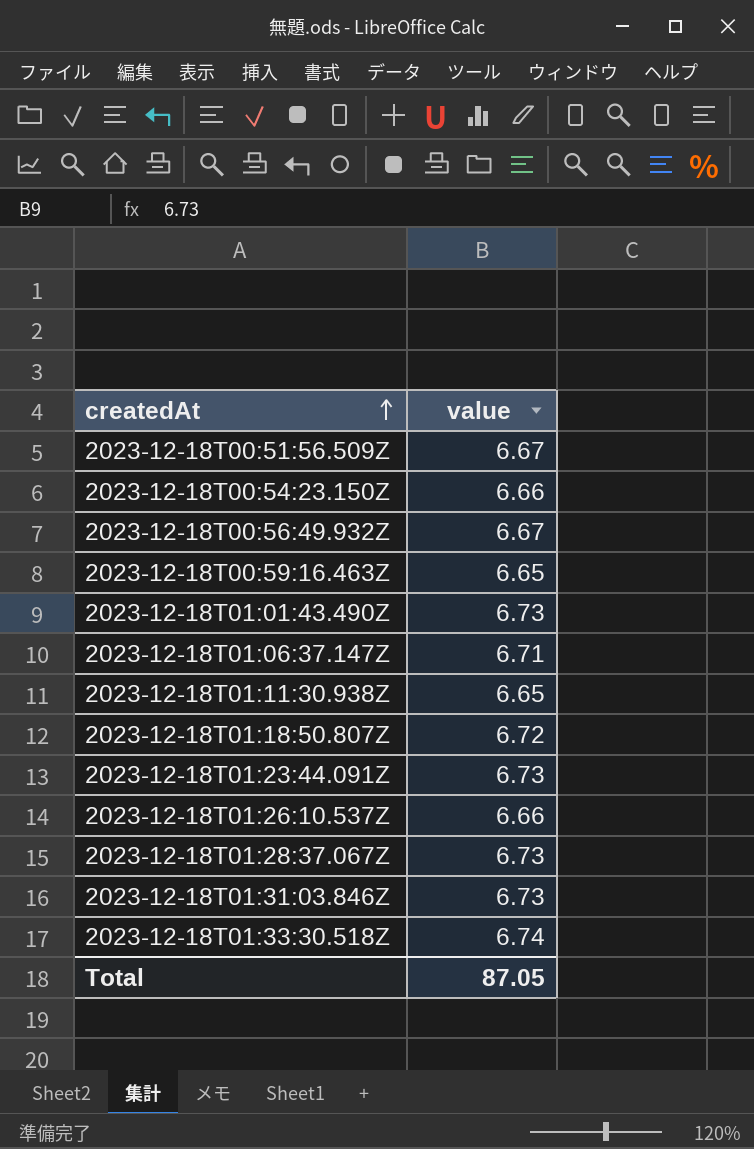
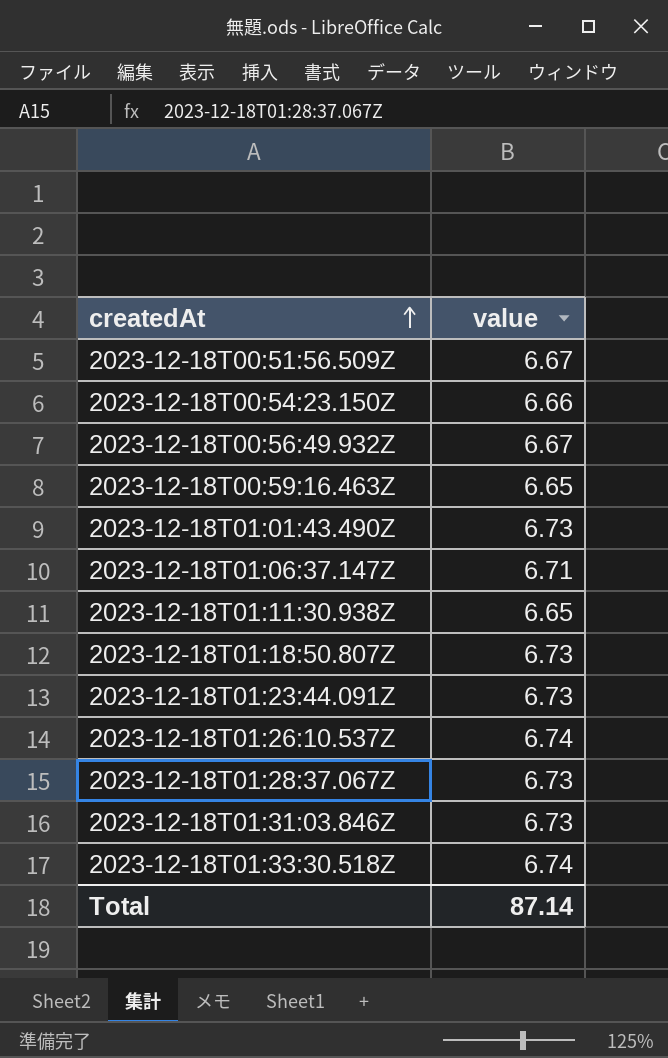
2023-12-18T01:18:50.807Z | value: 6.72 -> 6.73
2023-12-18T01:26:10.537Z | value: 6.66 -> 6.74
Total | value: 87.05 -> 87.14

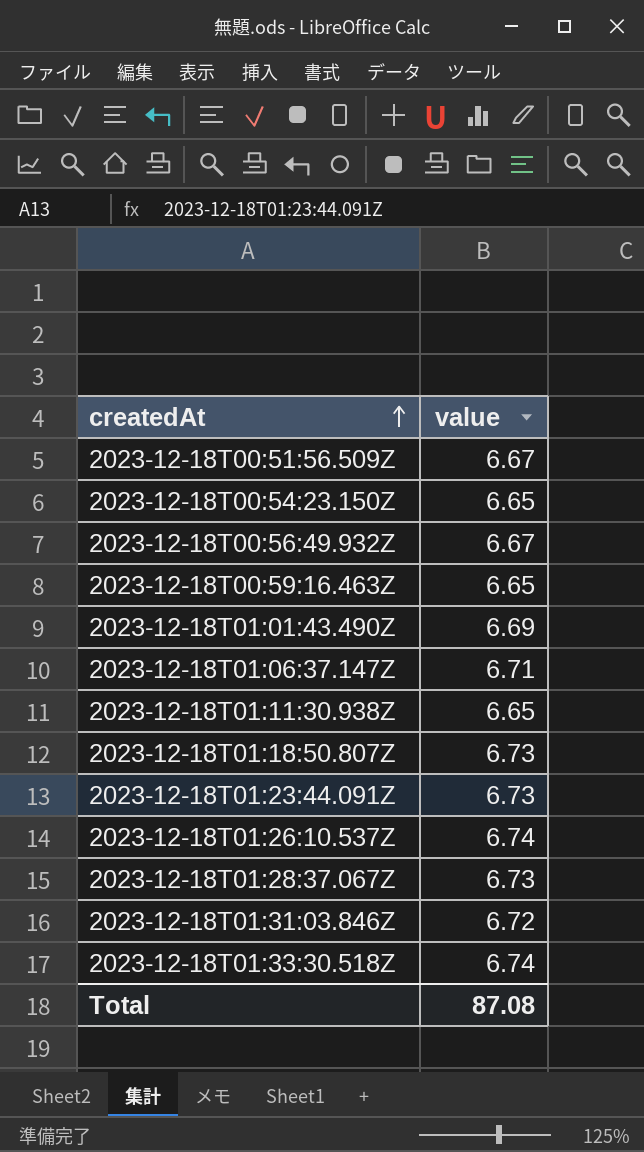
2023-12-18T00:54:23.150Z | value: 6.66 -> 6.65
2023-12-18T01:01:43.490Z | value: 6.73 -> 6.69
2023-12-18T01:31:03.846Z | value: 6.73 -> 6.72
Total | value: 87.14 -> 87.08

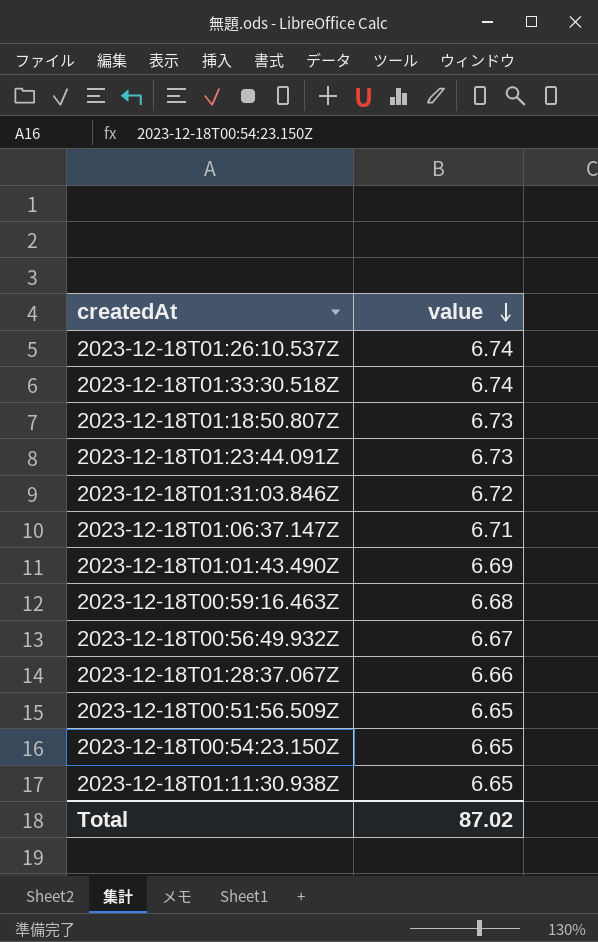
row order: createdAt ascending -> value descending
2023-12-18T00:59:16.463Z | value: 6.65 -> 6.68
2023-12-18T01:28:37.067Z | value: 6.73 -> 6.66
2023-12-18T00:51:56.509Z | value: 6.67 -> 6.65
Total | value: 87.08 -> 87.02

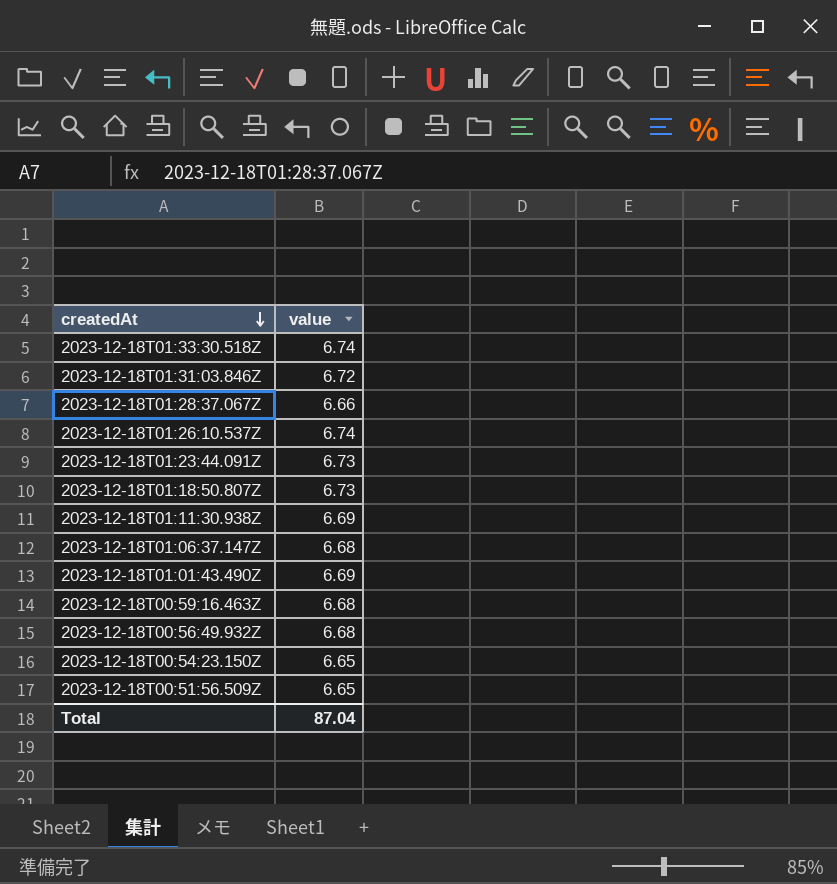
row order: value descending -> createdAt descending
2023-12-18T01:11:30.938Z | value: 6.65 -> 6.69
2023-12-18T01:06:37.147Z | value: 6.71 -> 6.68
2023-12-18T00:56:49.932Z | value: 6.67 -> 6.68
Total | value: 87.02 -> 87.04

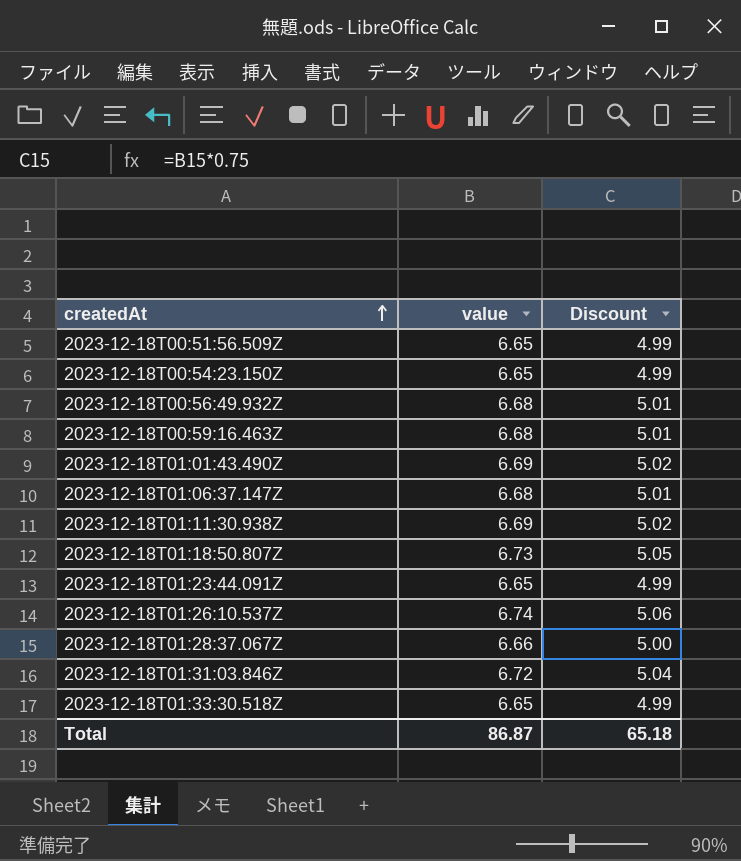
row order: createdAt descending -> createdAt ascending
column Discount | formula: none -> [value] * 0.75
2023-12-18T01:23:44.091Z | value: 6.73 -> 6.65
2023-12-18T01:33:30.518Z | value: 6.74 -> 6.65
Total | value: 87.04 -> 86.87

